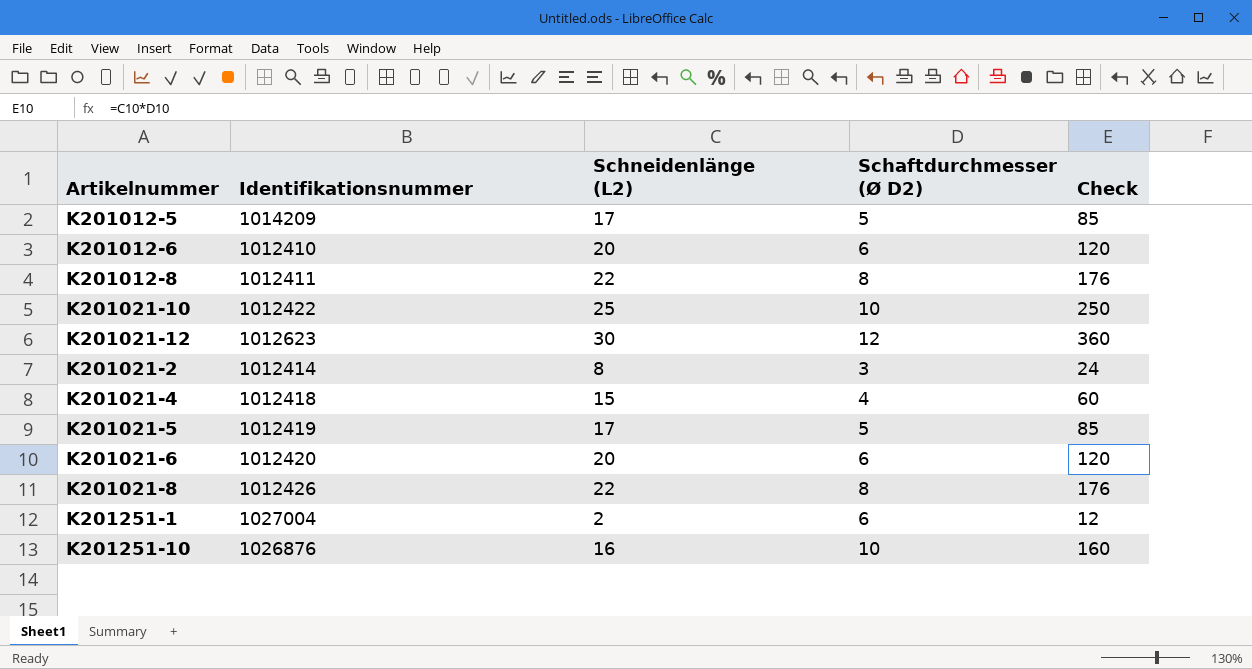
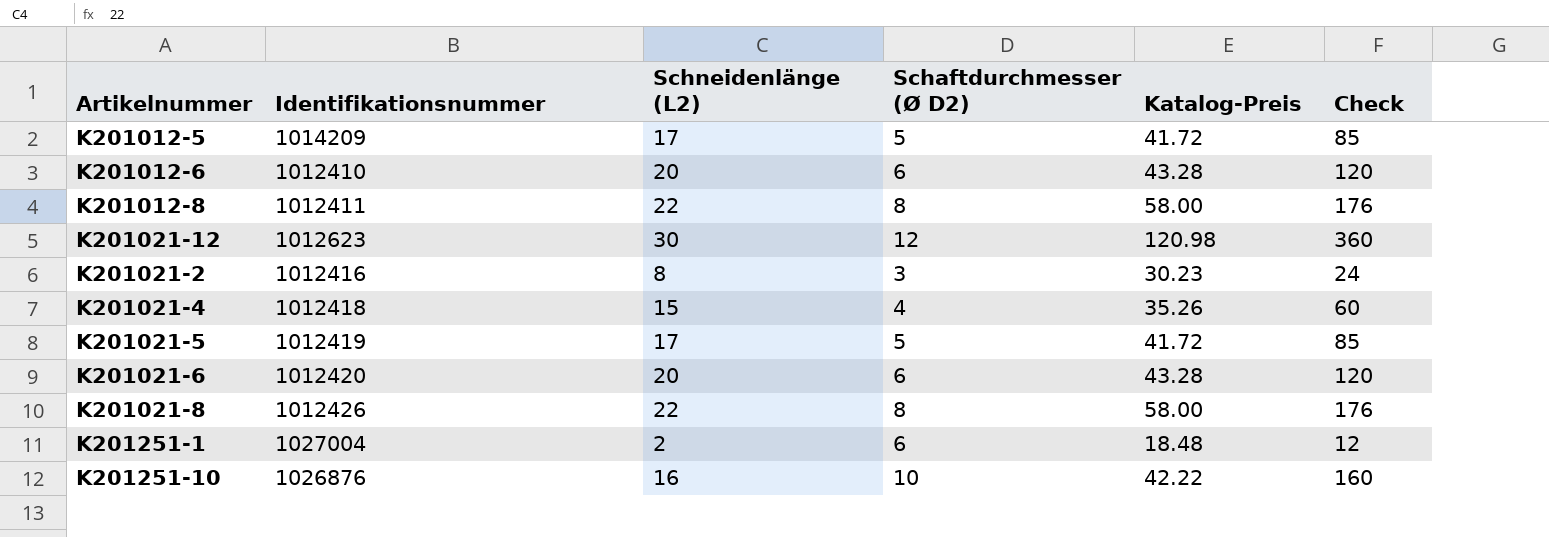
column Katalog-Preis | position: none -> 5
row K201021-10: 1012422 | 25 | 10 | 250 -> none
K201021-2 | Identifikationsnummer: 1012414 -> 1012416

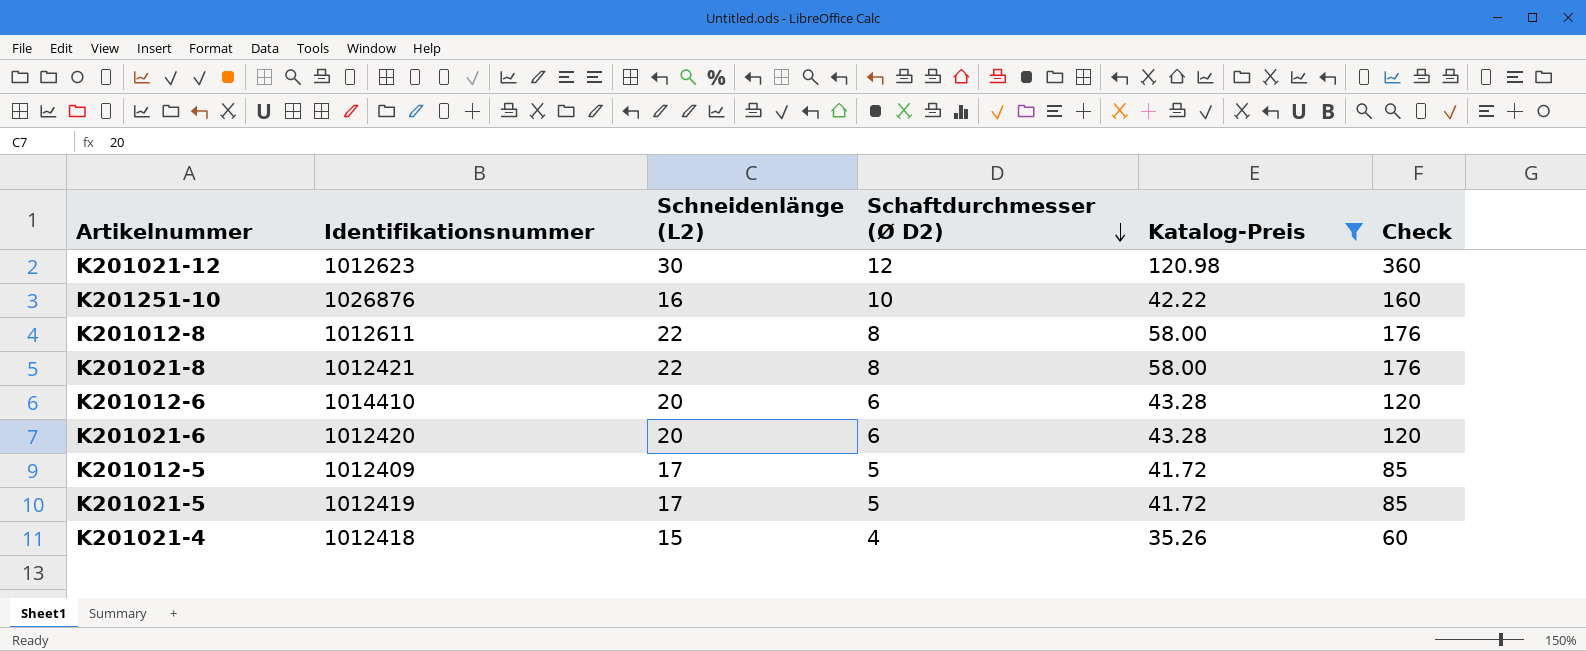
filter: none -> Katalog-Preis >= 35.26
row order: none -> Schaftdurchmesser (Ø D2) descending
K201012-8 | Identifikationsnummer: 1012411 -> 1012611
K201021-8 | Identifikationsnummer: 1012426 -> 1012421
K201012-6 | Identifikationsnummer: 1012410 -> 1014410
K201012-5 | Identifikationsnummer: 1014209 -> 1012409

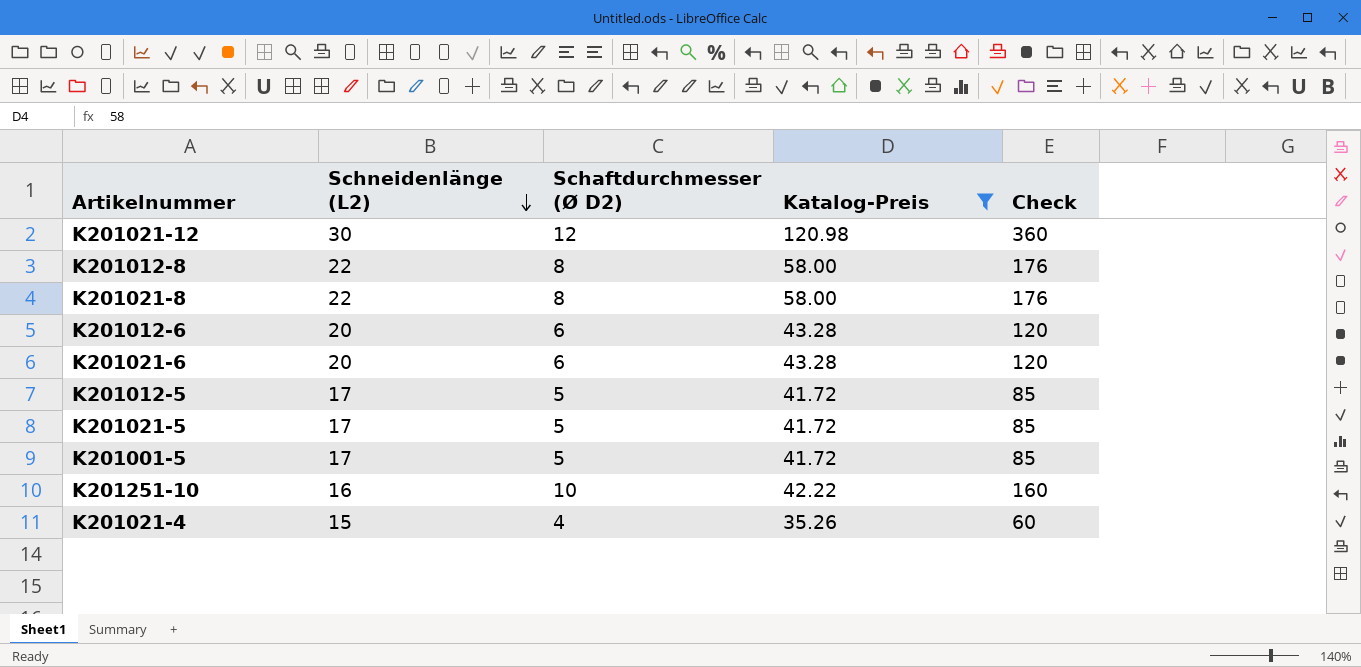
row order: Schaftdurchmesser (Ø D2) descending -> Schneidenlänge (L2) descending
column Identifikationsnummer | position: 2 -> none
row K201001-5: none -> 17 | 5 | 41.72 | 85

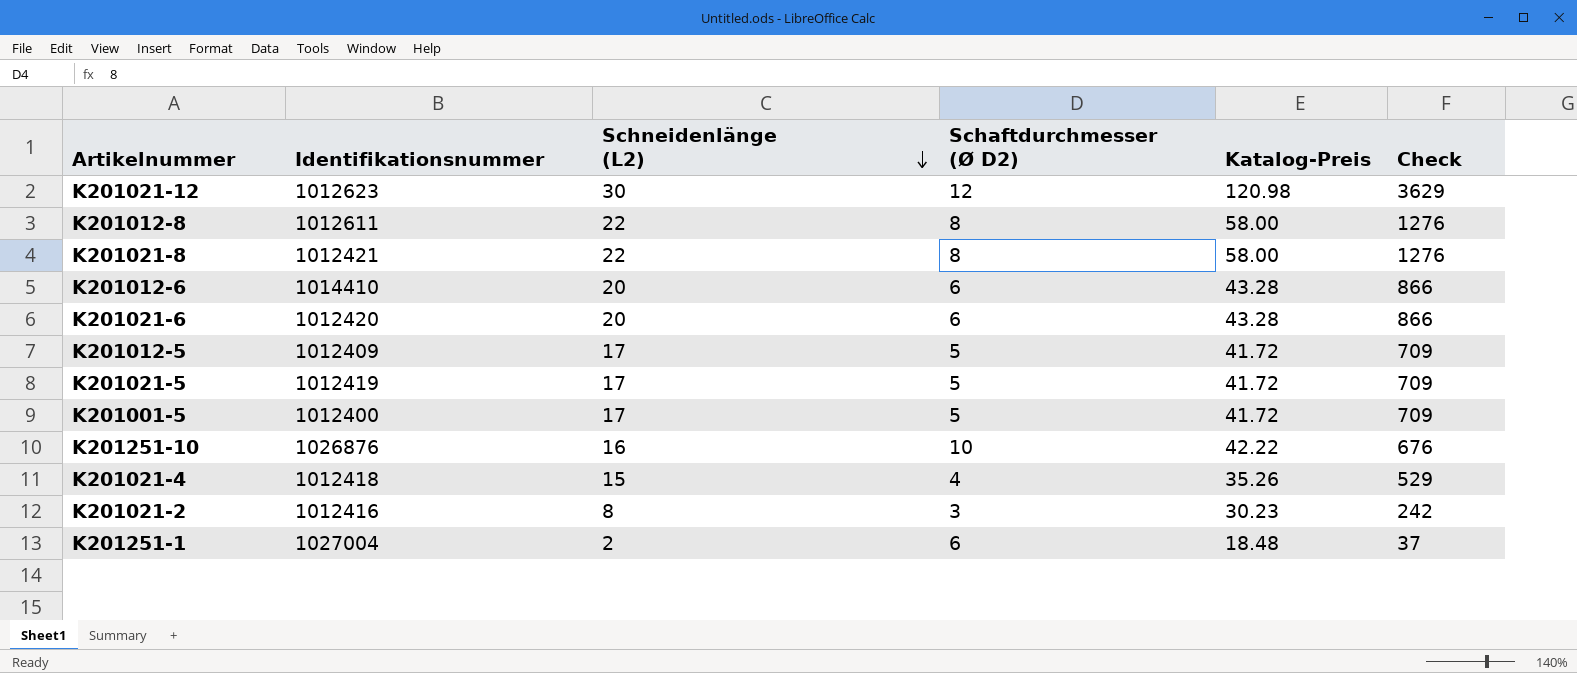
filter: Katalog-Preis >= 35.26 -> none
column Identifikationsnummer | position: none -> 2
column Check | formula: [Schneidenlänge (L2)] * [Schaftdurchmesser (Ø D2)] -> [Schneidenlänge (L2)] * [Katalog-Preis]

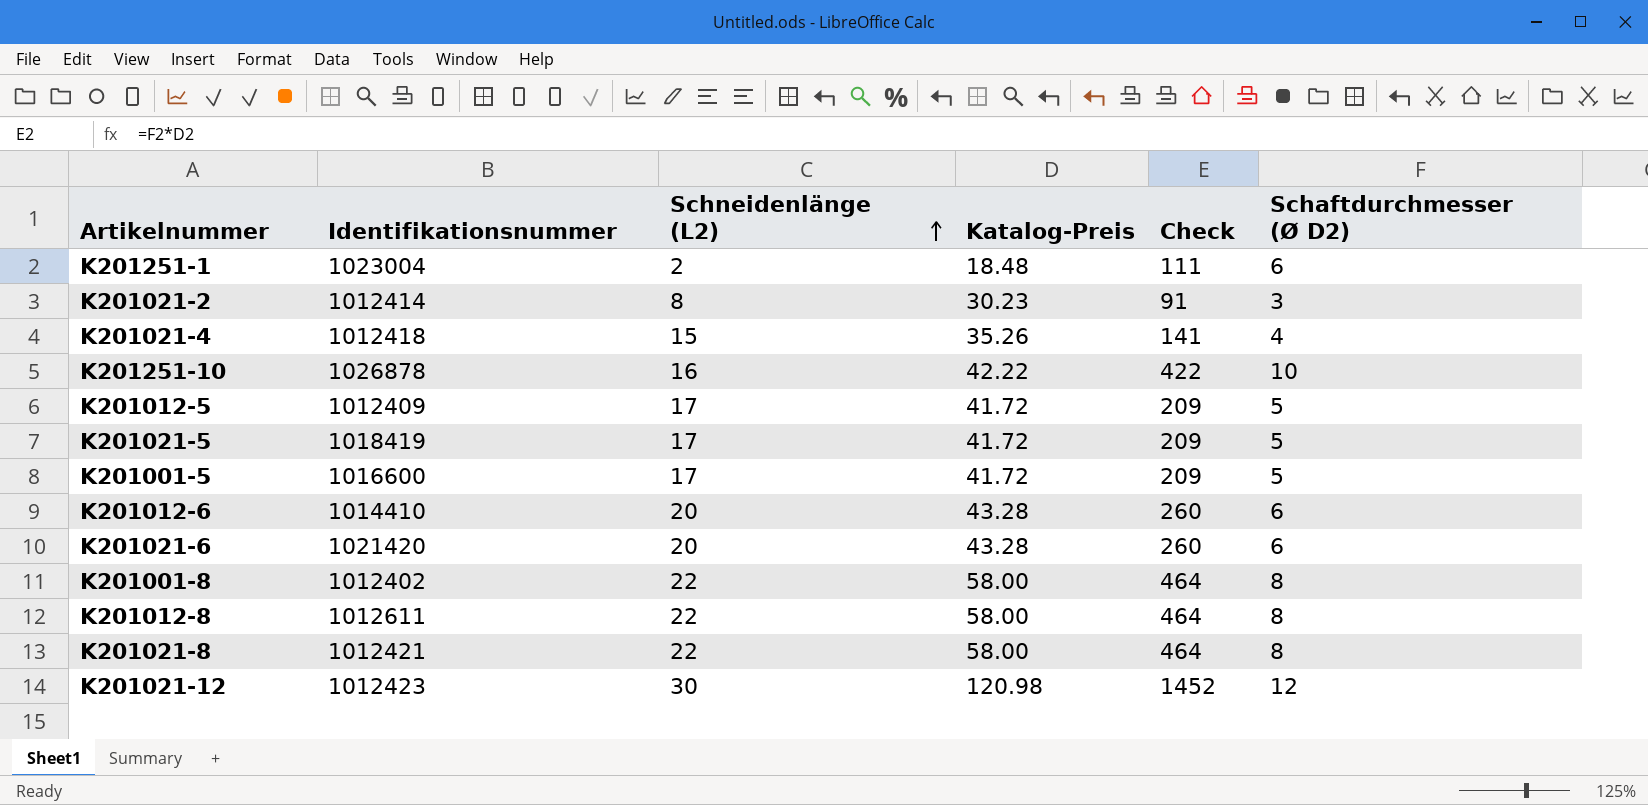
row order: Schneidenlänge (L2) descending -> Schneidenlänge (L2) ascending
column Check | formula: [Schneidenlänge (L2)] * [Katalog-Preis] -> [Katalog-Preis] * [Schaftdurchmesser (Ø D2)]
column Schaftdurchmesser (Ø D2) | position: 4 -> 6
K201251-1 | Identifikationsnummer: 1027004 -> 1023004
K201021-2 | Identifikationsnummer: 1012416 -> 1012414
K201251-10 | Identifikationsnummer: 1026876 -> 1026878
K201021-5 | Identifikationsnummer: 1012419 -> 1018419
K201001-5 | Identifikationsnummer: 1012400 -> 1016600
K201021-6 | Identifikationsnummer: 1012420 -> 1021420
row K201001-8: none -> 1012402 | 22 | 58.00 | 464 | 8
K201021-12 | Identifikationsnummer: 1012623 -> 1012423

